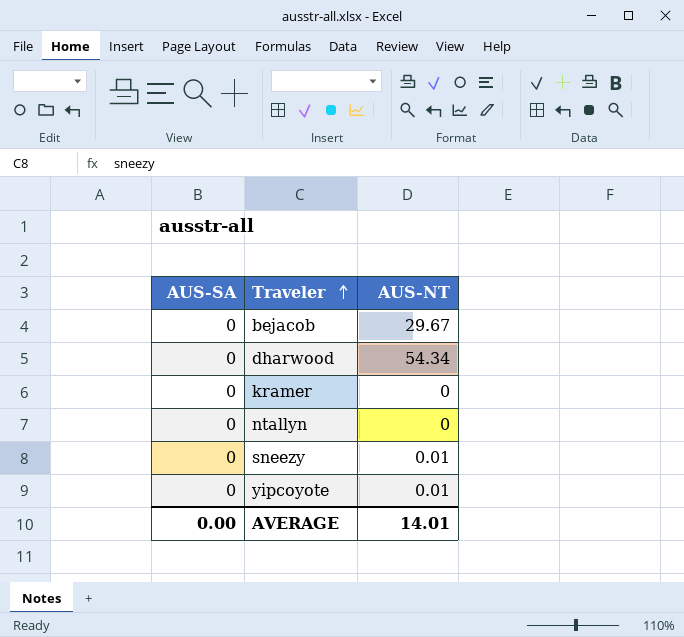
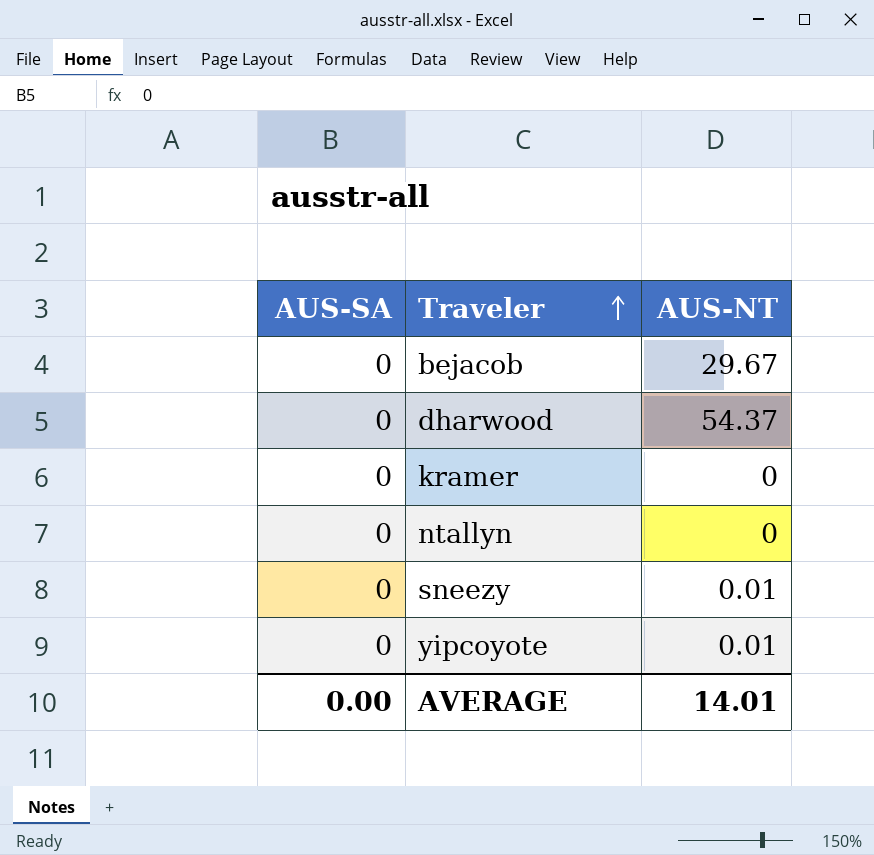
dharwood | AUS-NT: 54.34 -> 54.37

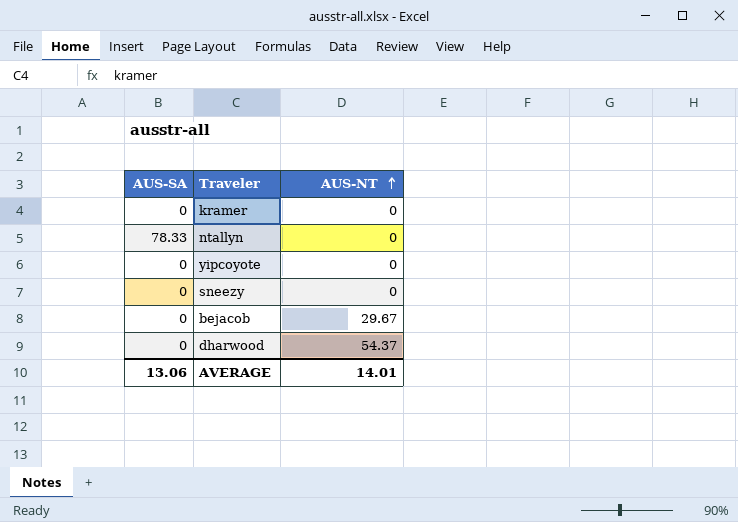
row order: Traveler ascending -> AUS-NT ascending
ntallyn | AUS-SA: 0 -> 78.33
yipcoyote | AUS-NT: 0.01 -> 0
sneezy | AUS-NT: 0.01 -> 0
AVERAGE | AUS-SA: 0.00 -> 13.06

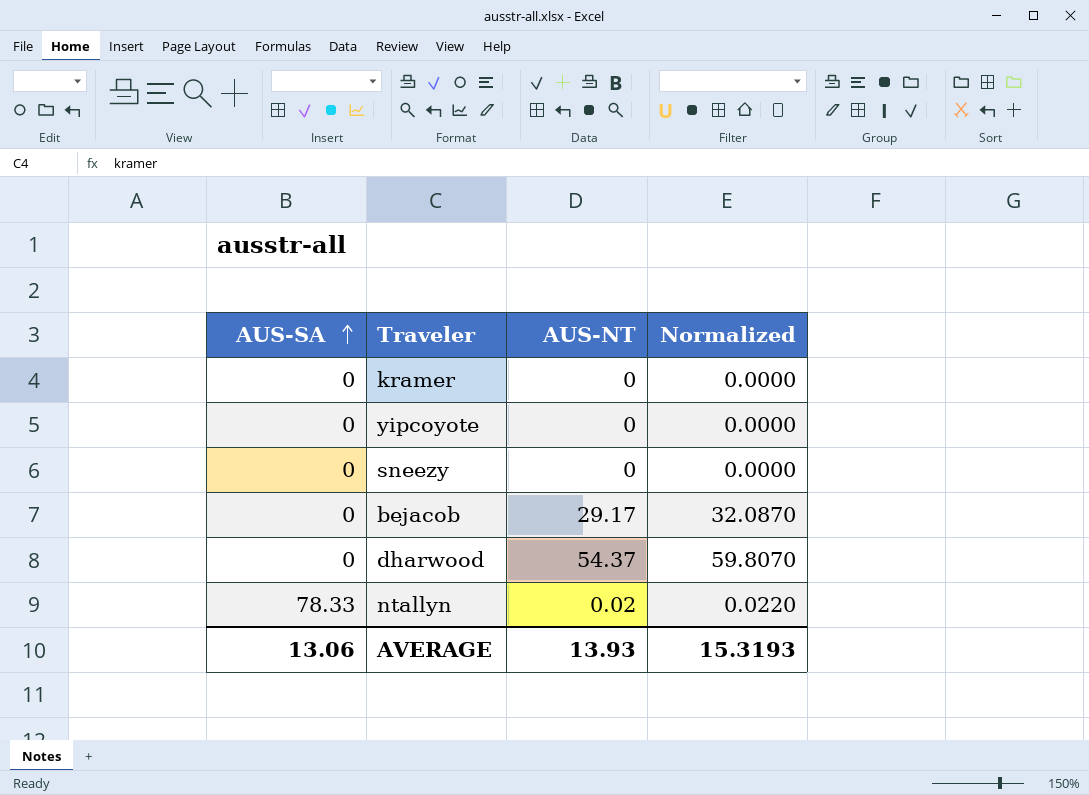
row order: AUS-NT ascending -> AUS-SA ascending
column Normalized | formula: none -> [AUS-NT] * 1.1
bejacob | AUS-NT: 29.67 -> 29.17
ntallyn | AUS-NT: 0 -> 0.02
AVERAGE | AUS-NT: 14.01 -> 13.93

